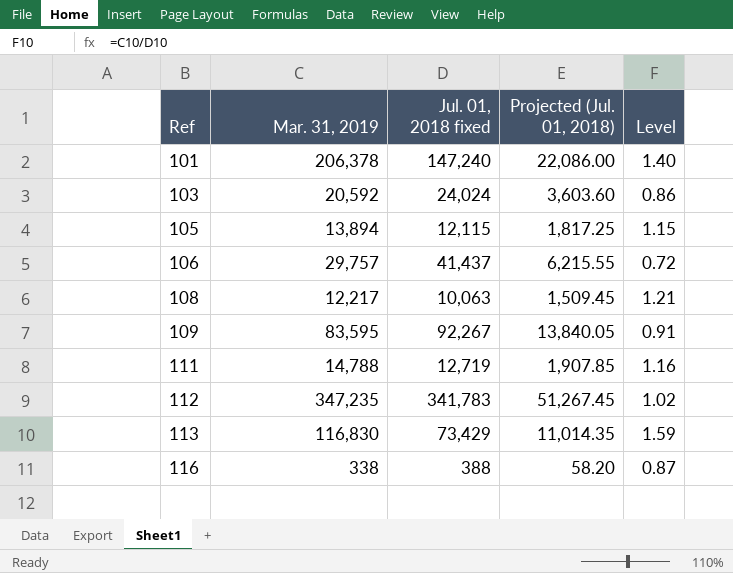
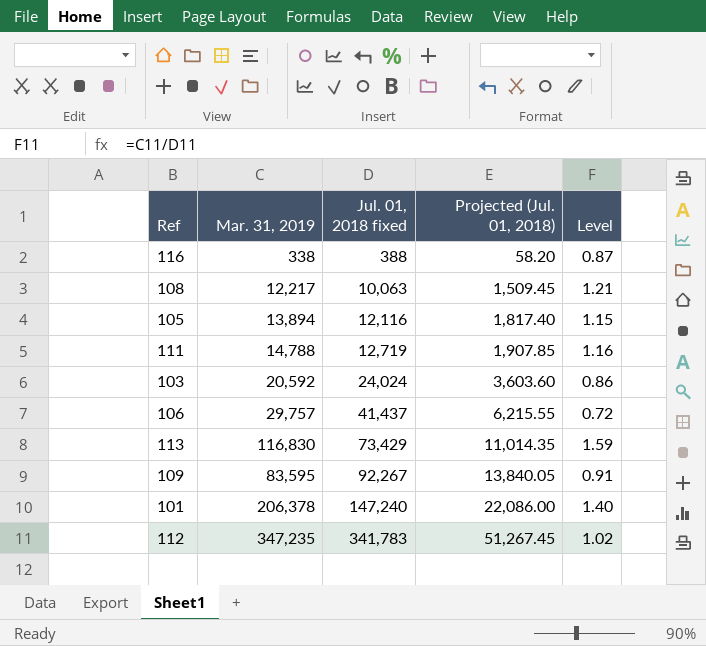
row order: Ref ascending -> Jul. 01, 2018 fixed ascending
105 | Jul. 01, 2018 fixed: 12,115 -> 12,116
105 | Projected (Jul. 01, 2018): 1,817.25 -> 1,817.40

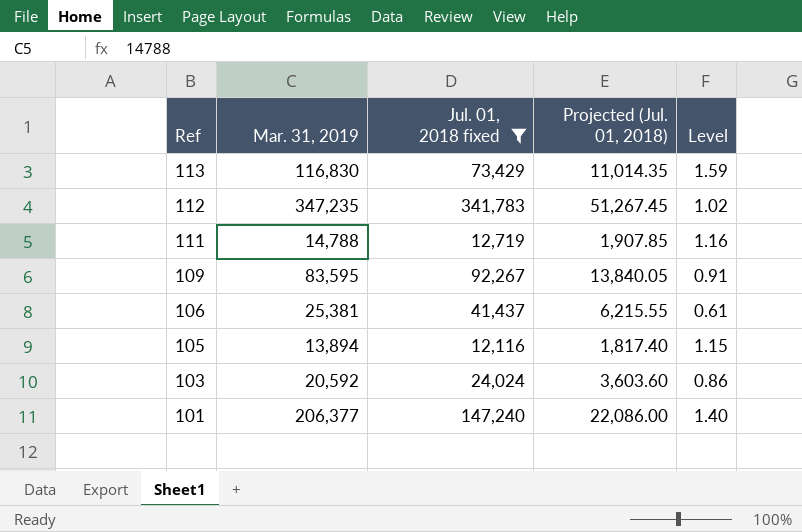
filter: none -> Jul. 01, 2018 fixed >= 12,116
row order: Jul. 01, 2018 fixed ascending -> Ref descending
106 | Mar. 31, 2019: 29,757 -> 25,381
106 | Level: 0.72 -> 0.61
101 | Mar. 31, 2019: 206,378 -> 206,377

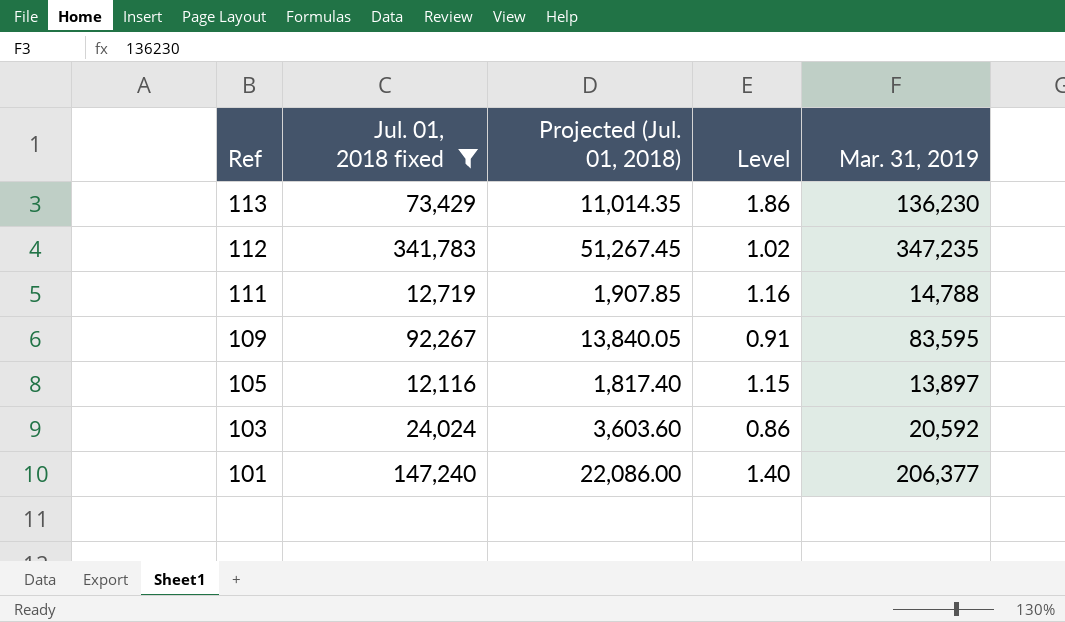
column Mar. 31, 2019 | position: 2 -> 5
row 106: 25,381 | 41,437 | 6,215.55 | 0.61 -> none
113 | Level: 1.59 -> 1.86
113 | Mar. 31, 2019: 116,830 -> 136,230
105 | Mar. 31, 2019: 13,894 -> 13,897

